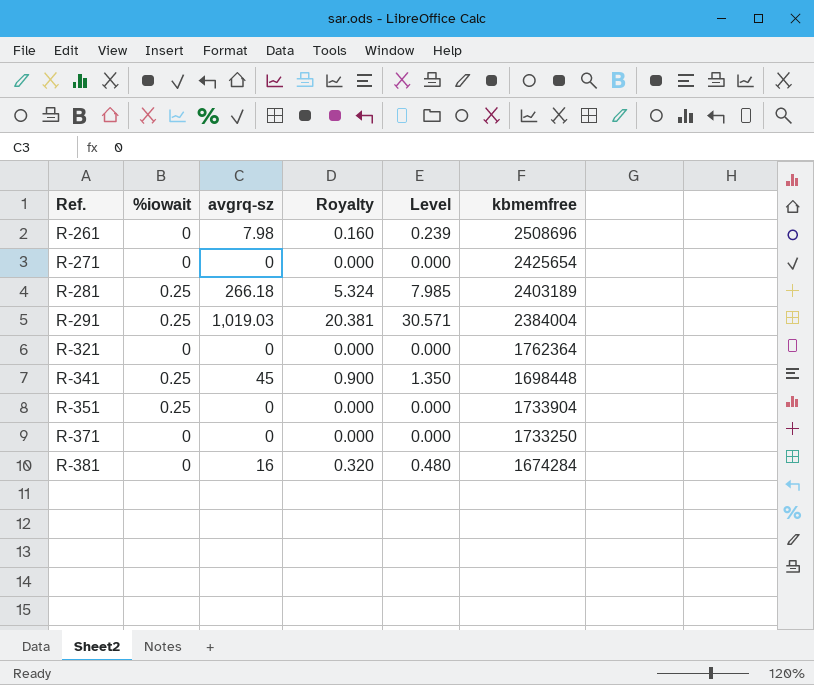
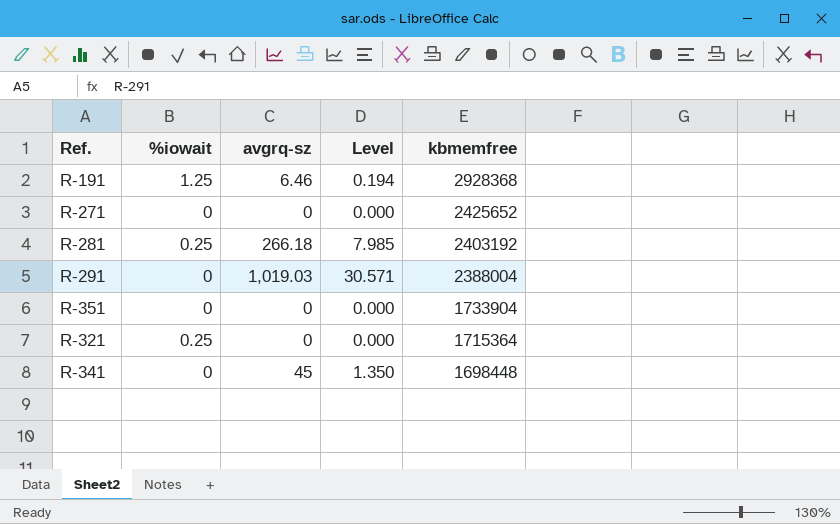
row order: Ref. ascending -> kbmemfree descending
column Royalty | formula: [avgrq-sz] * 0.02 -> none
row R-261: 0 | 7.98 | 0.160 | 0.239 | 2508696 -> none
row R-371: 0 | 0 | 0.000 | 0.000 | 1733250 -> none
row R-381: 0 | 16 | 0.320 | 0.480 | 1674284 -> none
row R-191: none -> 1.25 | 6.46 | 0.194 | 2928368
R-271 | kbmemfree: 2425654 -> 2425652
R-281 | kbmemfree: 2403189 -> 2403192
R-291 | %iowait: 0.25 -> 0
R-291 | kbmemfree: 2384004 -> 2388004
R-351 | %iowait: 0.25 -> 0
R-321 | %iowait: 0 -> 0.25
R-321 | kbmemfree: 1762364 -> 1715364
R-341 | %iowait: 0.25 -> 0

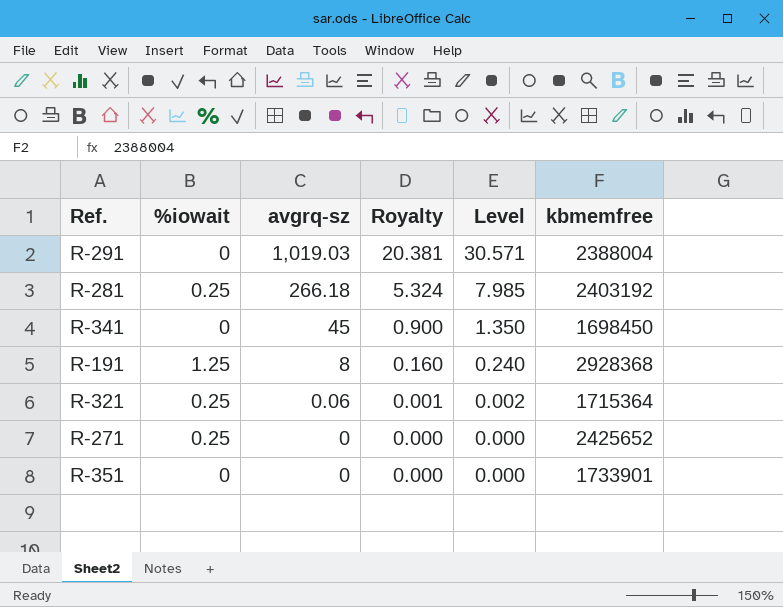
row order: kbmemfree descending -> avgrq-sz descending
column Royalty | formula: none -> [avgrq-sz] * 0.02
R-341 | kbmemfree: 1698448 -> 1698450
R-191 | avgrq-sz: 6.46 -> 8
R-191 | Level: 0.194 -> 0.240
R-321 | avgrq-sz: 0 -> 0.06
R-321 | Level: 0.000 -> 0.002
R-271 | %iowait: 0 -> 0.25
R-351 | kbmemfree: 1733904 -> 1733901

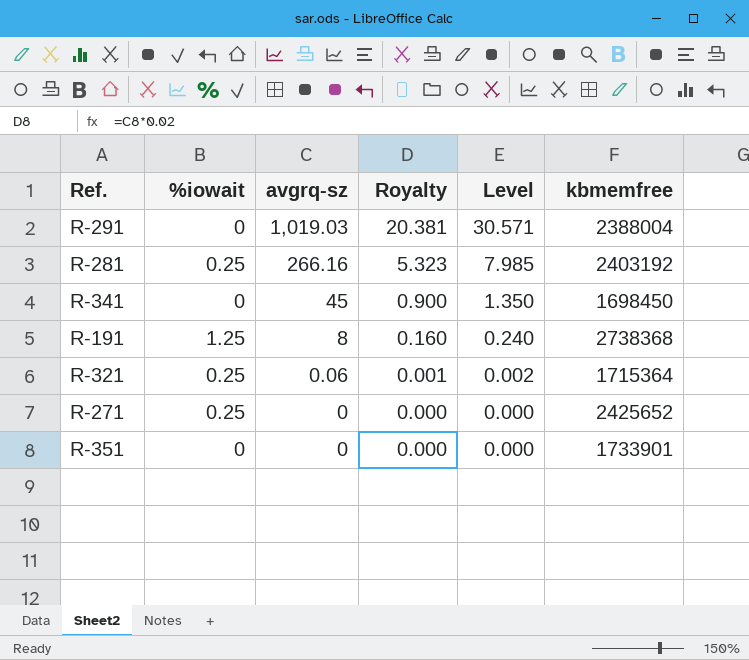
R-281 | avgrq-sz: 266.18 -> 266.16
R-281 | Royalty: 5.324 -> 5.323
R-191 | kbmemfree: 2928368 -> 2738368

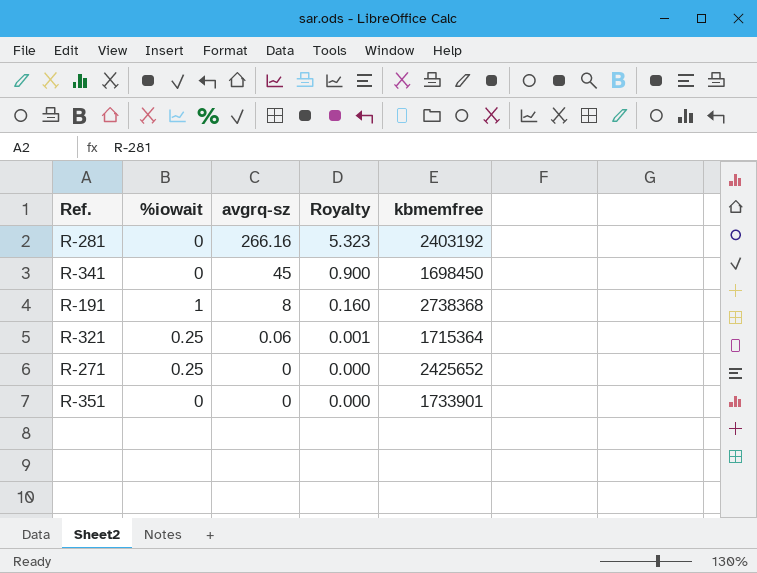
column Level | formula: [avgrq-sz] * 0.03 -> none
row R-291: 0 | 1,019.03 | 20.381 | 30.571 | 2388004 -> none
R-281 | %iowait: 0.25 -> 0
R-191 | %iowait: 1.25 -> 1

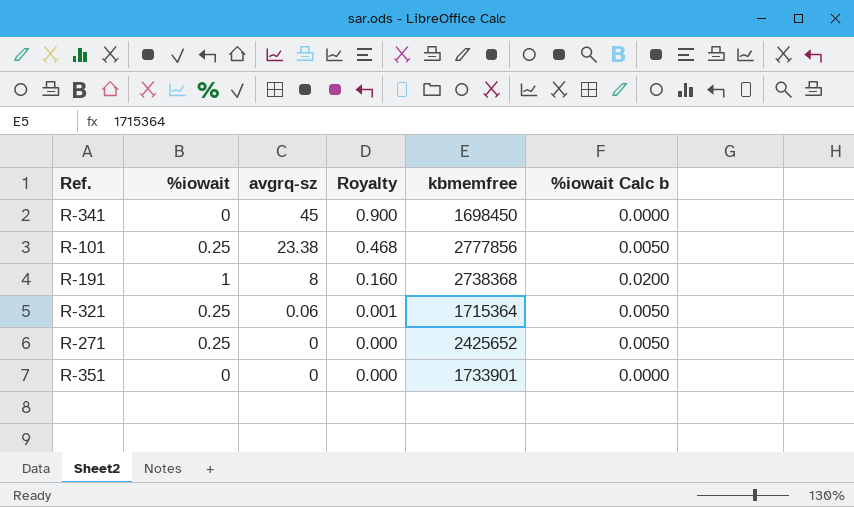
column %iowait Calc b | formula: none -> [%iowait] * 0.02
row R-281: 0 | 266.16 | 5.323 | 2403192 -> none
row R-101: none -> 0.25 | 23.38 | 0.468 | 2777856 | 0.0050

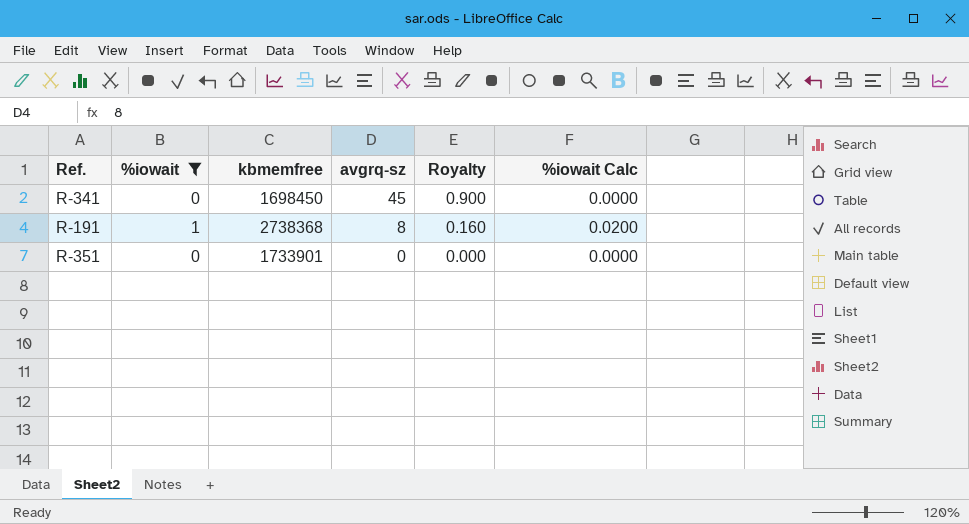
filter: none -> %iowait != 0.25
column kbmemfree | position: 5 -> 3
column name: %iowait Calc b -> %iowait Calc

